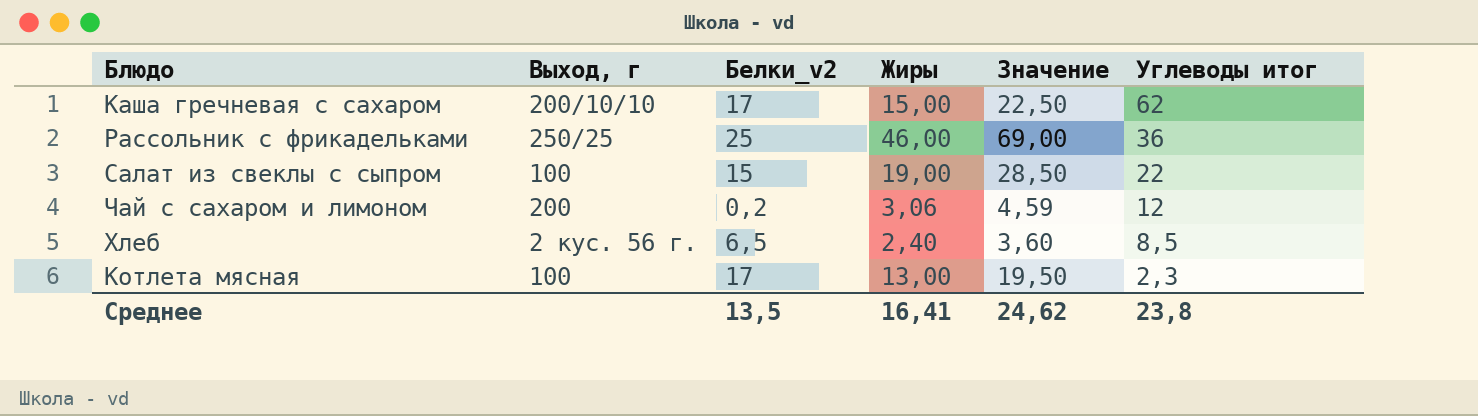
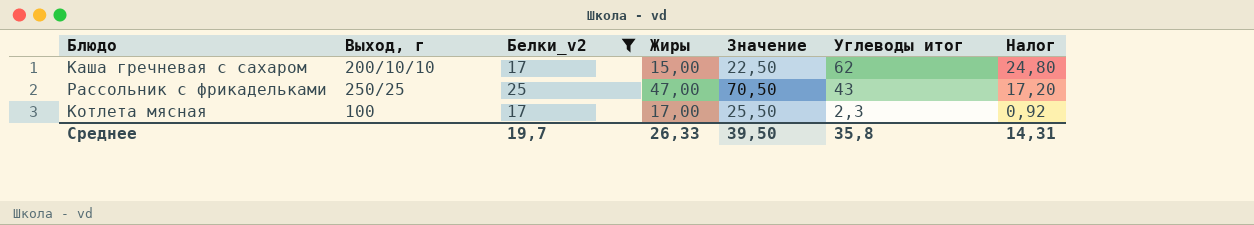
filter: none -> Белки_v2 >= 17
column Налог | formula: none -> [Углеводы итог] * 0,4
Рассольник с фрикадельками | Жиры: 46,00 -> 47,00
Рассольник с фрикадельками | Значение: 69,00 -> 70,50
Рассольник с фрикадельками | Углеводы итог: 36 -> 43
Котлета мясная | Жиры: 13,00 -> 17,00
Котлета мясная | Значение: 19,50 -> 25,50
Среднее | Белки_v2: 13,5 -> 19,7
Среднее | Жиры: 16,41 -> 26,33
Среднее | Значение: 24,62 -> 39,50
Среднее | Углеводы итог: 23,8 -> 35,8

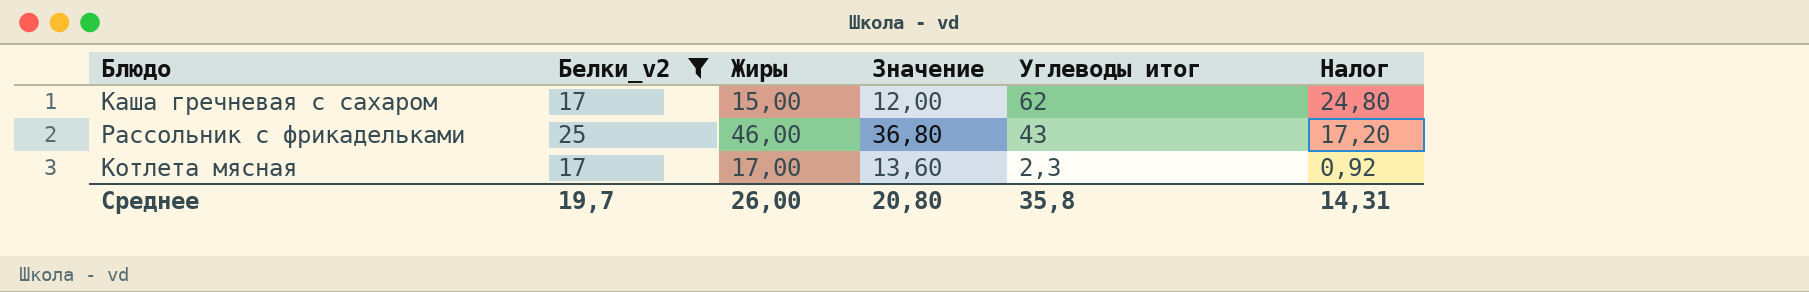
column Выход, г | position: 2 -> none
column Значение | formula: [Жиры] * 1,5 -> [Жиры] * 0,8
Рассольник с фрикадельками | Жиры: 47,00 -> 46,00
Среднее | Жиры: 26,33 -> 26,00
Среднее | Значение: 39,50 -> 20,80

